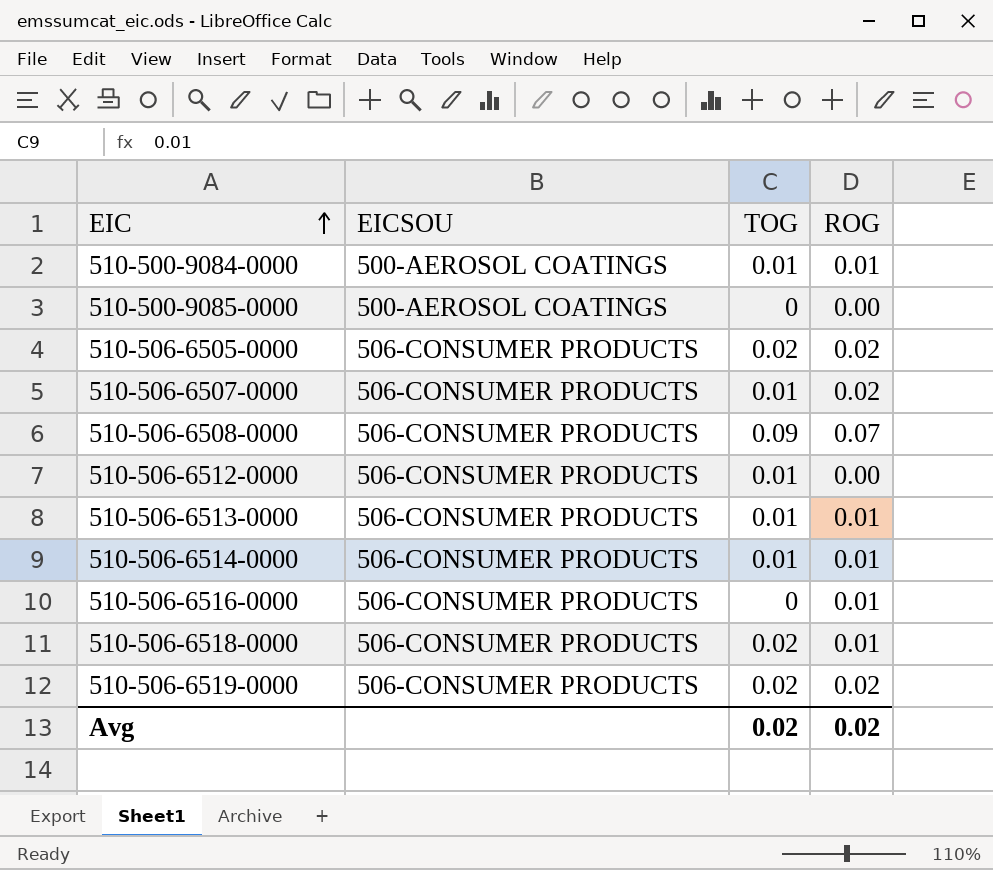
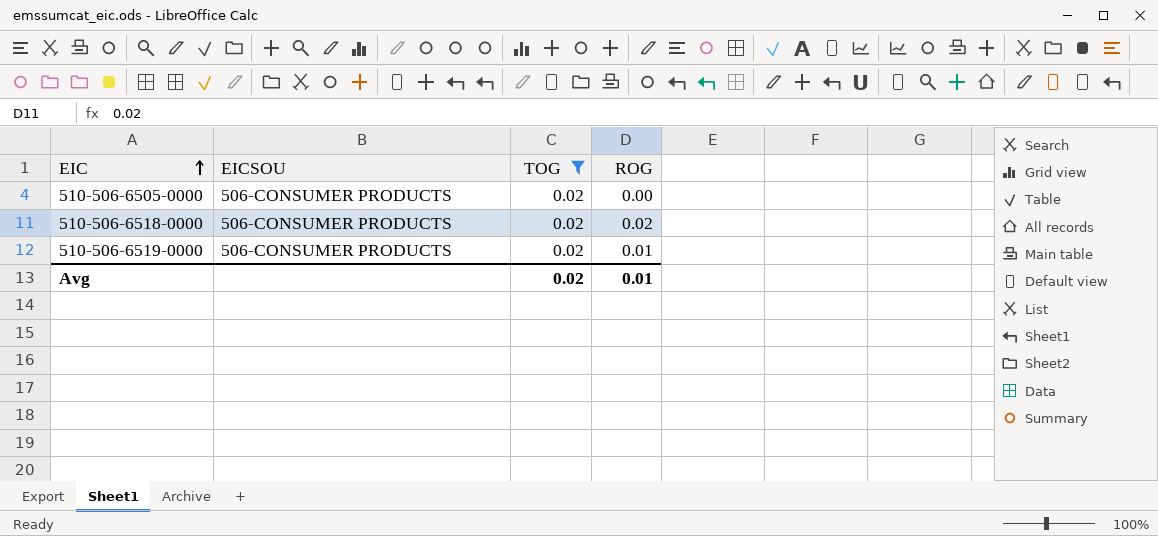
filter: none -> TOG = 0.02
510-506-6505-0000 | ROG: 0.02 -> 0.00
510-506-6518-0000 | ROG: 0.01 -> 0.02
510-506-6519-0000 | ROG: 0.02 -> 0.01
Avg | ROG: 0.02 -> 0.01

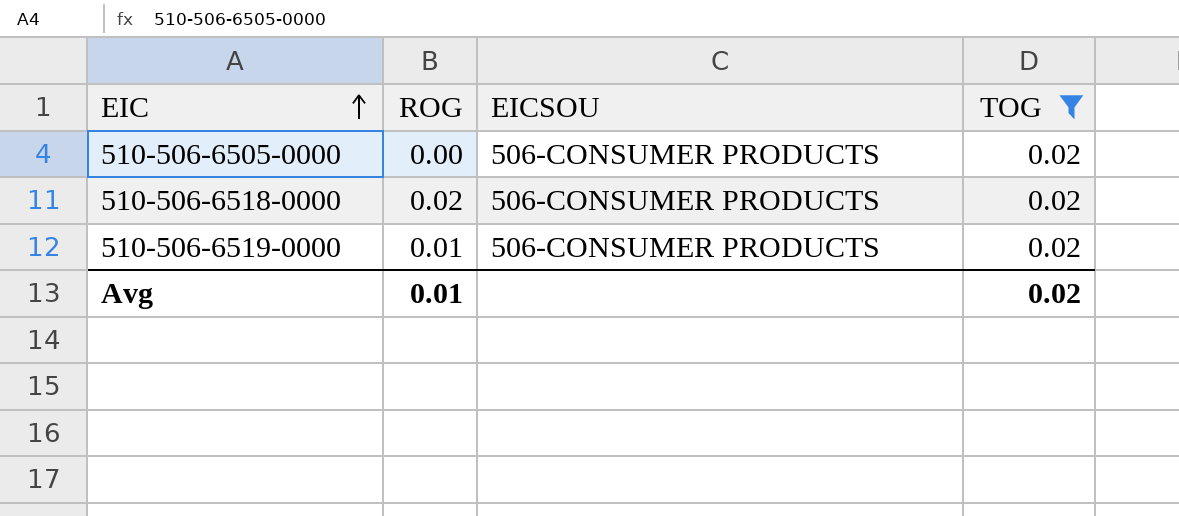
column ROG | position: 4 -> 2

